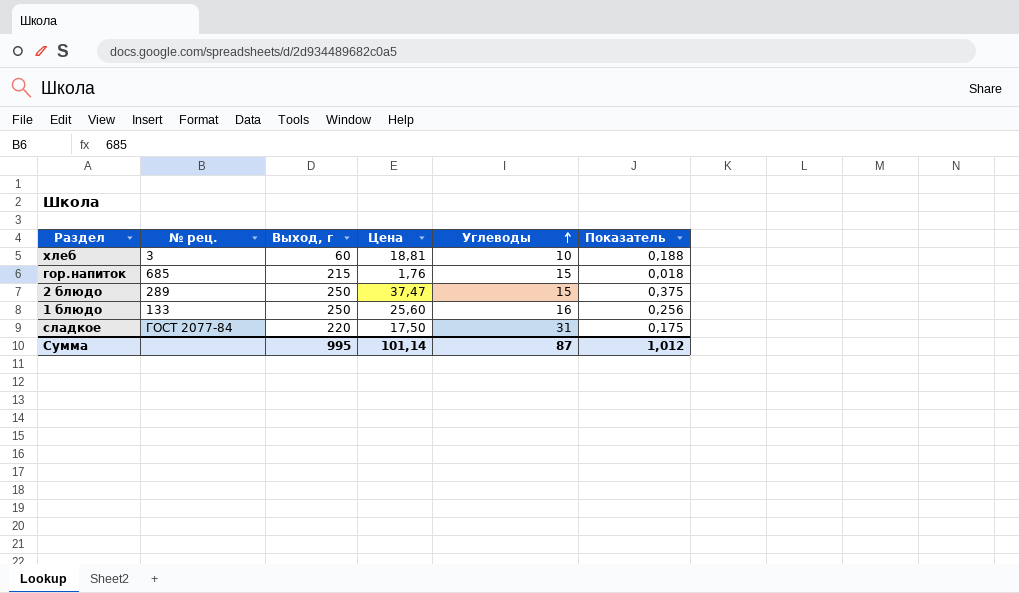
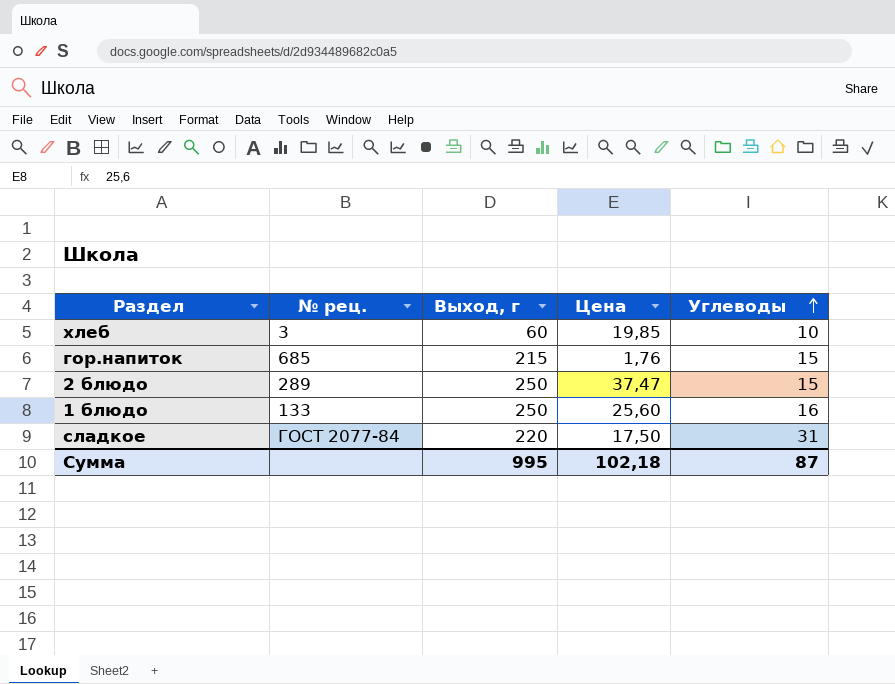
column Показатель | formula: [Цена] * 0,01 -> none
хлеб | Цена: 18,81 -> 19,85
Сумма | Цена: 101,14 -> 102,18

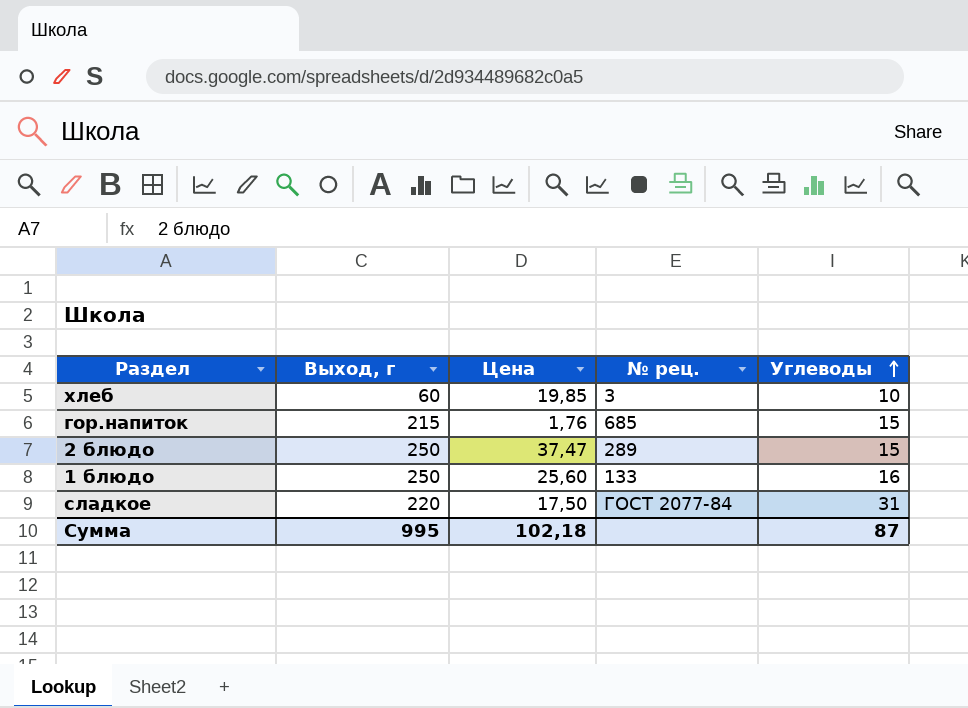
column № рец. | position: 2 -> 4

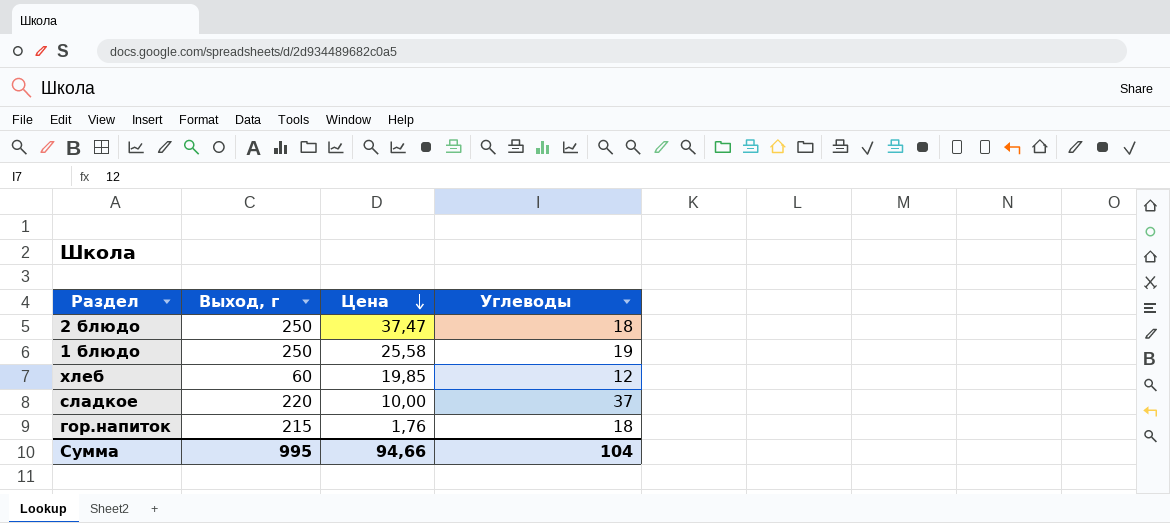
row order: Углеводы ascending -> Цена descending
column № рец. | position: 4 -> none
2 блюдо | Углеводы: 15 -> 18
1 блюдо | Цена: 25,60 -> 25,58
1 блюдо | Углеводы: 16 -> 19
хлеб | Углеводы: 10 -> 12
сладкое | Цена: 17,50 -> 10,00
сладкое | Углеводы: 31 -> 37
гор.напиток | Углеводы: 15 -> 18
Сумма | Цена: 102,18 -> 94,66
Сумма | Углеводы: 87 -> 104

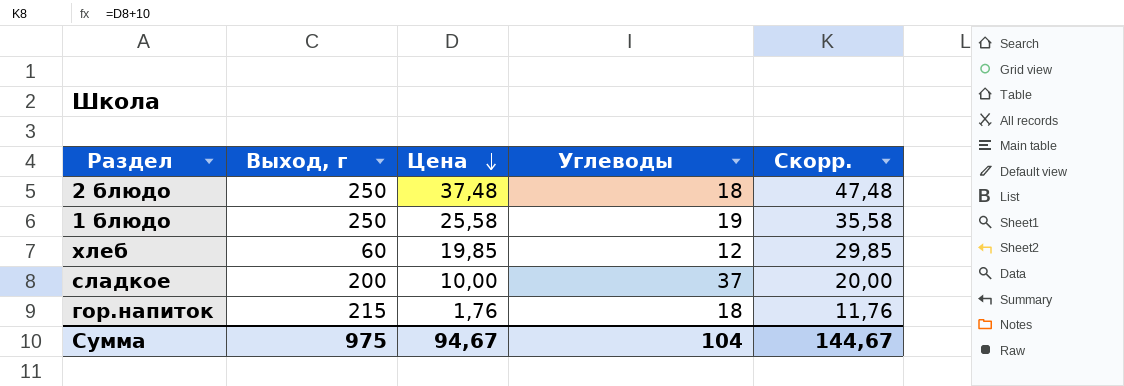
column Скорр. | formula: none -> [Цена] + 10
2 блюдо | Цена: 37,47 -> 37,48
сладкое | Выход, г: 220 -> 200
Сумма | Выход, г: 995 -> 975
Сумма | Цена: 94,66 -> 94,67

